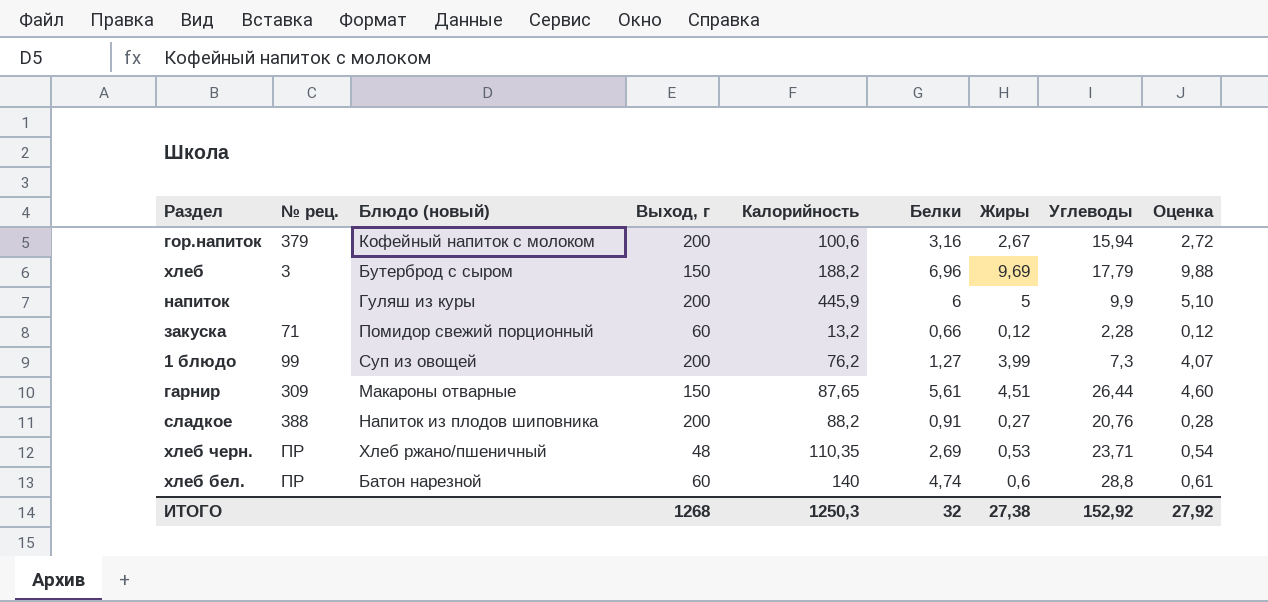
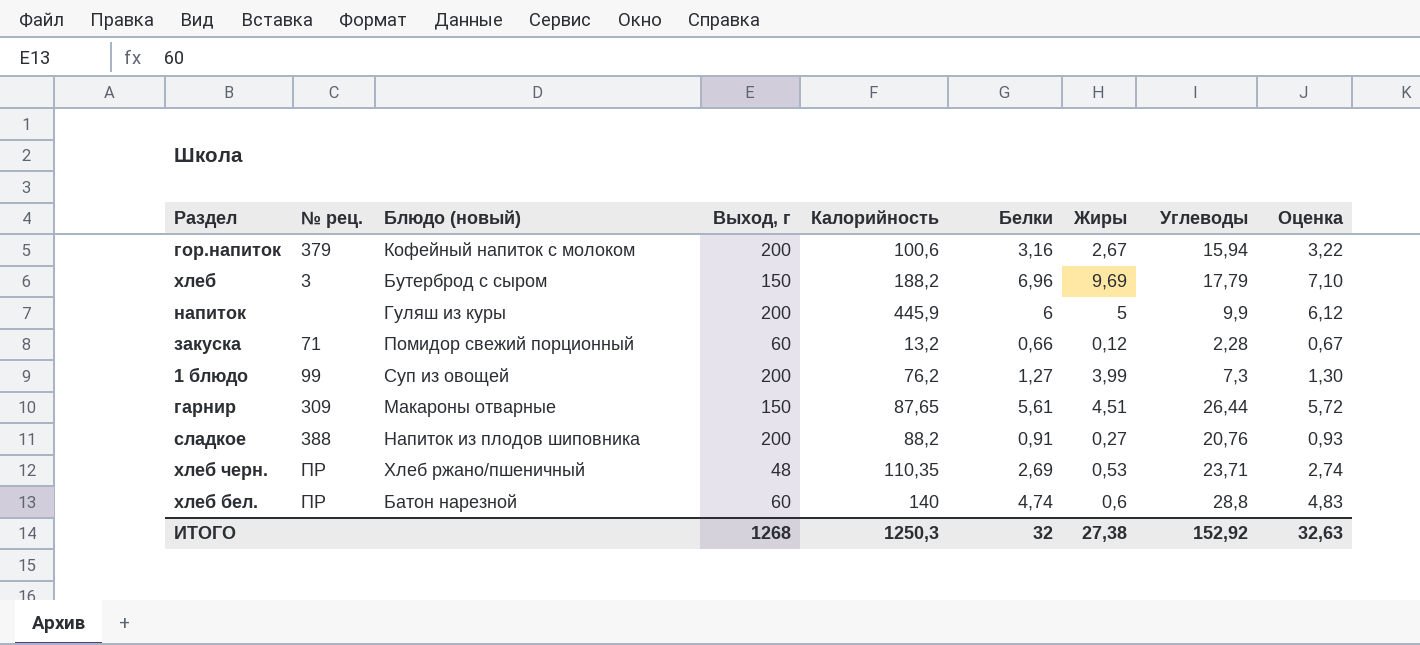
column Оценка | formula: [Жиры] * 1,02 -> [Белки] * 1,02
ИТОГО | Оценка: 27,92 -> 32,63

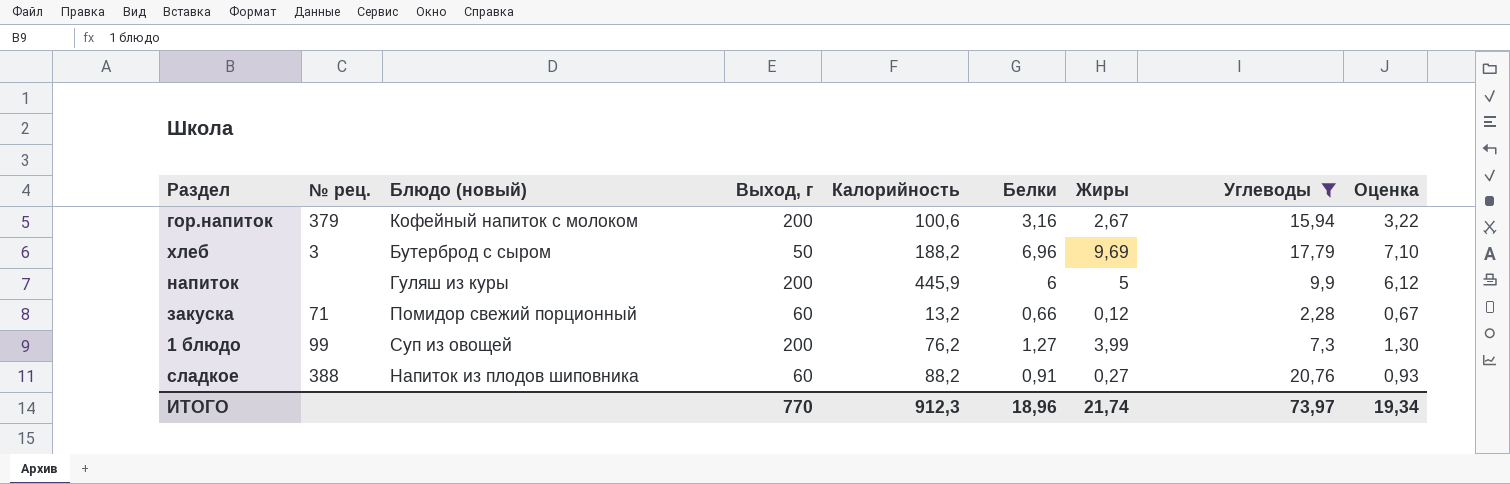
filter: none -> Углеводы <= 20,76
хлеб | Выход, г: 150 -> 50
сладкое | Выход, г: 200 -> 60
ИТОГО | Выход, г: 1268 -> 770
ИТОГО | Калорийность: 1250,3 -> 912,3
ИТОГО | Белки: 32 -> 18,96
ИТОГО | Жиры: 27,38 -> 21,74
ИТОГО | Углеводы: 152,92 -> 73,97
ИТОГО | Оценка: 32,63 -> 19,34

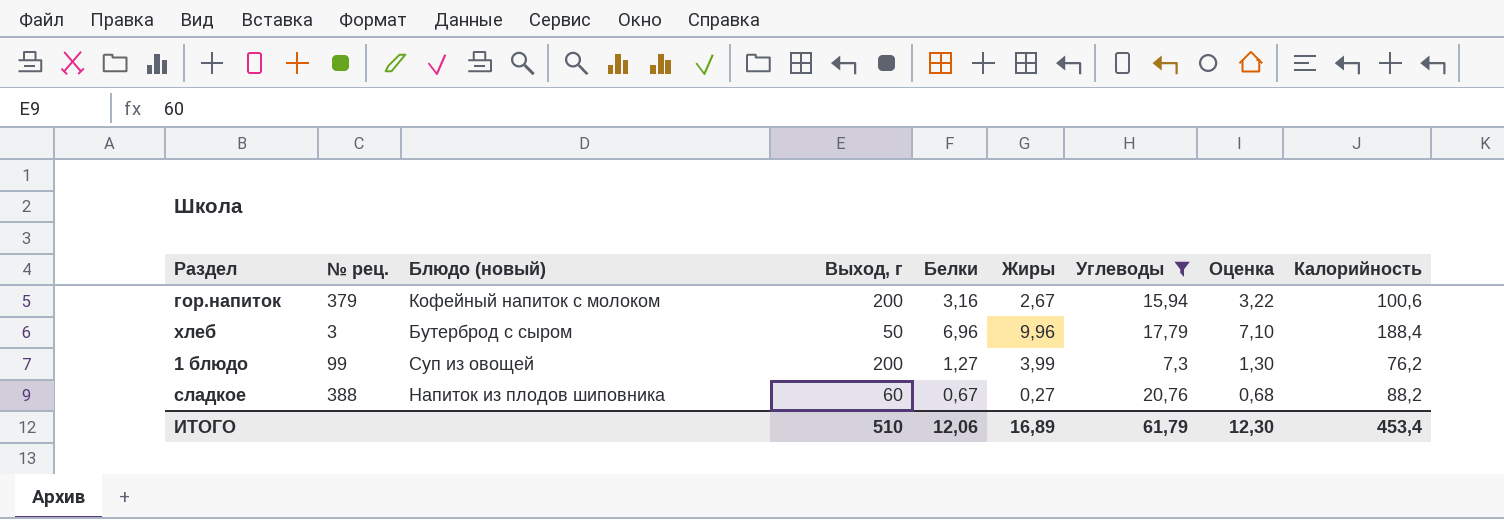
column Калорийность | position: 5 -> 9
row напиток: none | Гуляш из куры | 200 | 445,9 | 6 | 5 | 9,9 | 6,12 -> none
row закуска: 71 | Помидор свежий порционный | 60 | 13,2 | 0,66 | 0,12 | 2,28 | 0,67 -> none
хлеб | Жиры: 9,69 -> 9,96
хлеб | Калорийность: 188,2 -> 188,4
сладкое | Белки: 0,91 -> 0,67
сладкое | Оценка: 0,93 -> 0,68
ИТОГО | Выход, г: 770 -> 510
ИТОГО | Белки: 18,96 -> 12,06
ИТОГО | Жиры: 21,74 -> 16,89
ИТОГО | Углеводы: 73,97 -> 61,79
ИТОГО | Оценка: 19,34 -> 12,30
ИТОГО | Калорийность: 912,3 -> 453,4

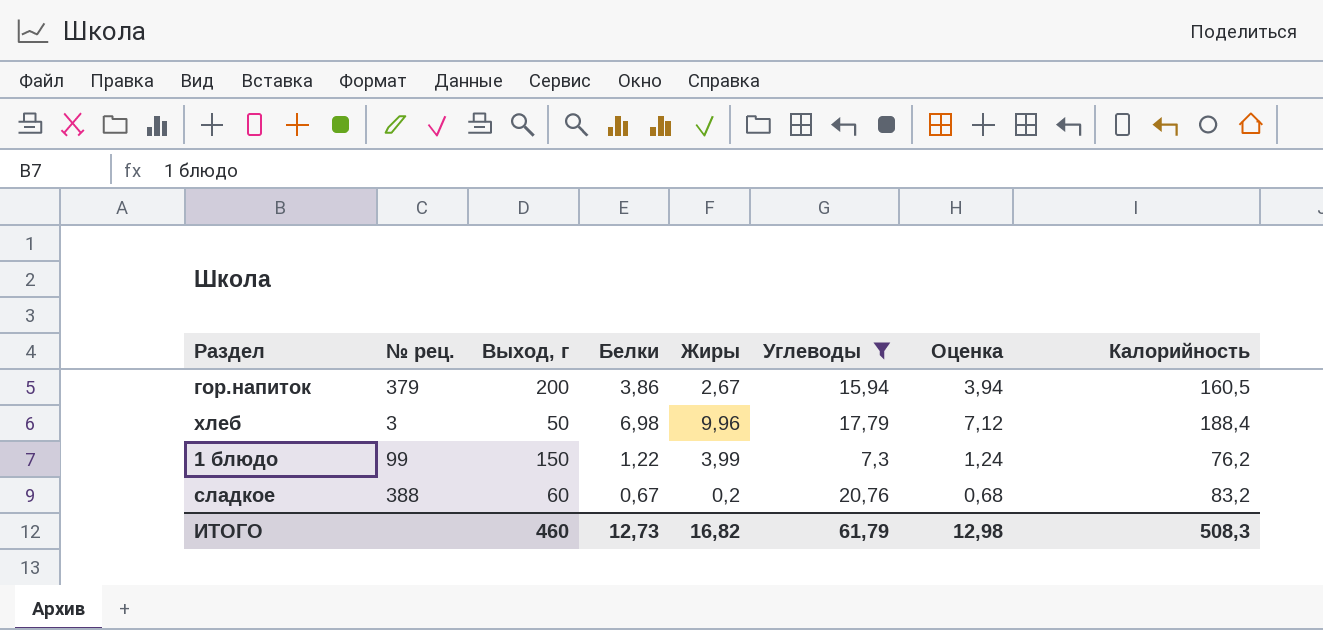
column Блюдо (новый) | position: 3 -> none
гор.напиток | Белки: 3,16 -> 3,86
гор.напиток | Оценка: 3,22 -> 3,94
гор.напиток | Калорийность: 100,6 -> 160,5
хлеб | Белки: 6,96 -> 6,98
хлеб | Оценка: 7,10 -> 7,12
1 блюдо | Выход, г: 200 -> 150
1 блюдо | Белки: 1,27 -> 1,22
1 блюдо | Оценка: 1,30 -> 1,24
сладкое | Жиры: 0,27 -> 0,2
сладкое | Калорийность: 88,2 -> 83,2
ИТОГО | Выход, г: 510 -> 460
ИТОГО | Белки: 12,06 -> 12,73
ИТОГО | Жиры: 16,89 -> 16,82
ИТОГО | Оценка: 12,30 -> 12,98
ИТОГО | Калорийность: 453,4 -> 508,3

